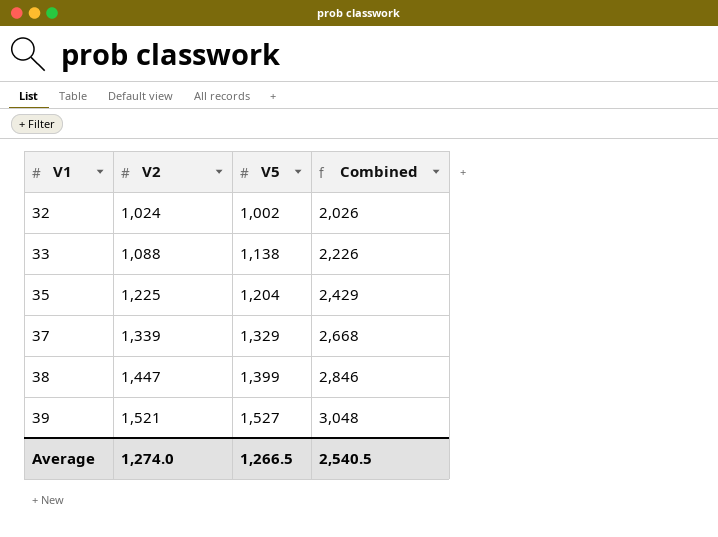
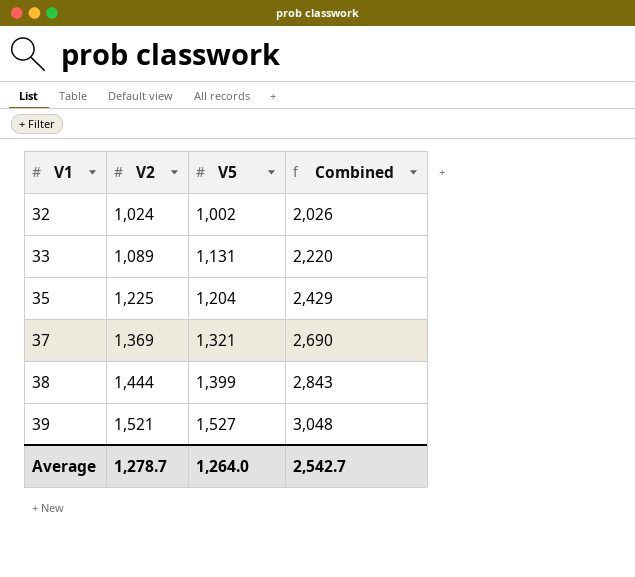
33 | V2: 1,088 -> 1,089
33 | V5: 1,138 -> 1,131
33 | Combined: 2,226 -> 2,220
37 | V2: 1,339 -> 1,369
37 | V5: 1,329 -> 1,321
37 | Combined: 2,668 -> 2,690
38 | V2: 1,447 -> 1,444
38 | Combined: 2,846 -> 2,843
Average | V2: 1,274.0 -> 1,278.7
Average | V5: 1,266.5 -> 1,264.0
Average | Combined: 2,540.5 -> 2,542.7

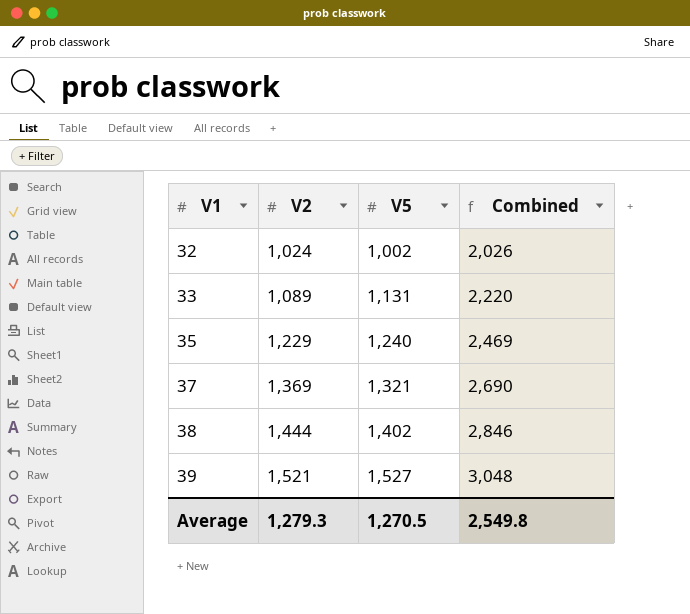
35 | V2: 1,225 -> 1,229
35 | V5: 1,204 -> 1,240
35 | Combined: 2,429 -> 2,469
38 | V5: 1,399 -> 1,402
38 | Combined: 2,843 -> 2,846
Average | V2: 1,278.7 -> 1,279.3
Average | V5: 1,264.0 -> 1,270.5
Average | Combined: 2,542.7 -> 2,549.8

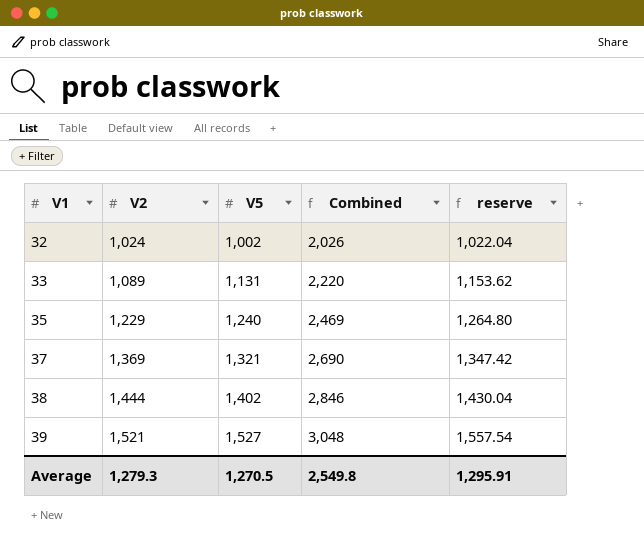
column reserve | formula: none -> [V5] * 1.02

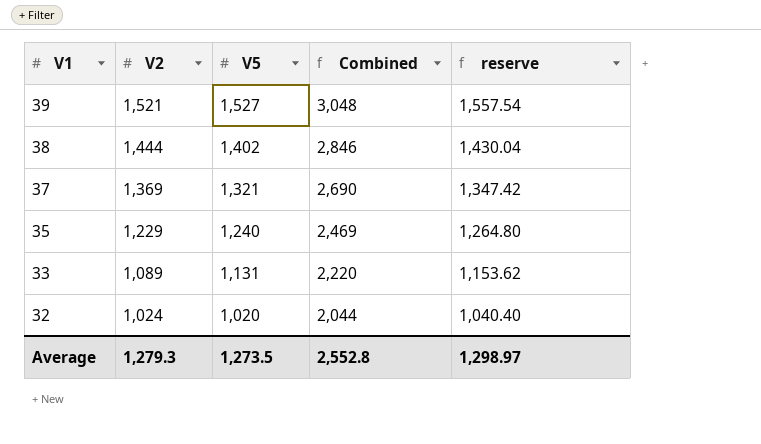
row order: V1 ascending -> V1 descending
32 | V5: 1,002 -> 1,020
32 | Combined: 2,026 -> 2,044
32 | reserve: 1,022.04 -> 1,040.40
Average | V5: 1,270.5 -> 1,273.5
Average | Combined: 2,549.8 -> 2,552.8
Average | reserve: 1,295.91 -> 1,298.97

